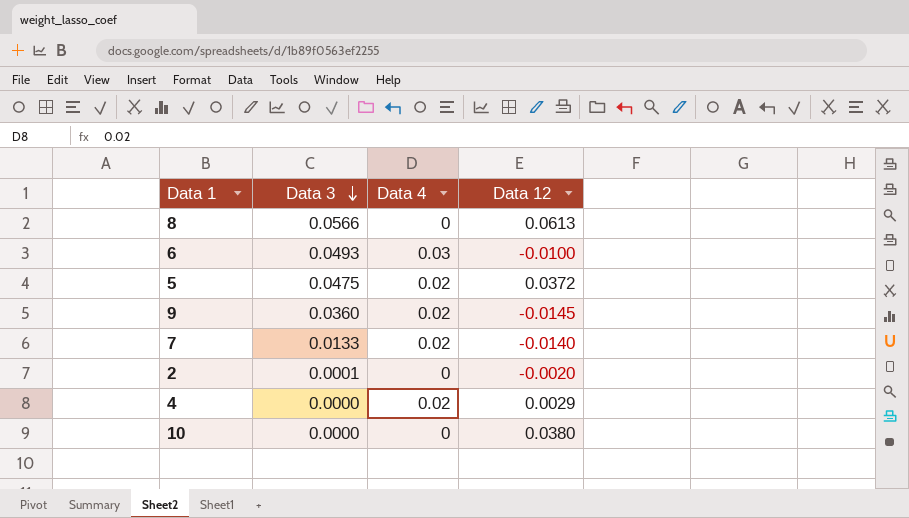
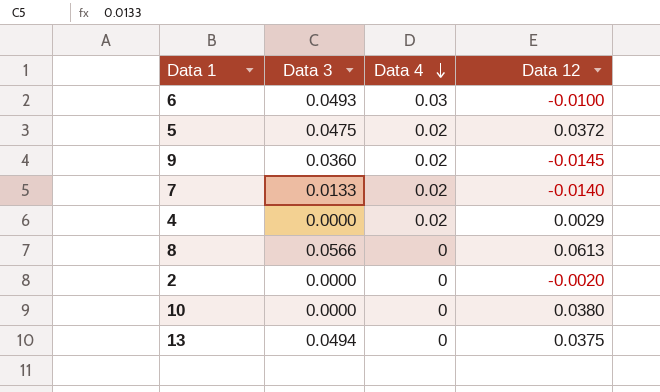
row order: Data 3 descending -> Data 4 descending
2 | Data 3: 0.0001 -> 0.0000
row 13: none -> 0.0494 | 0 | 0.0375

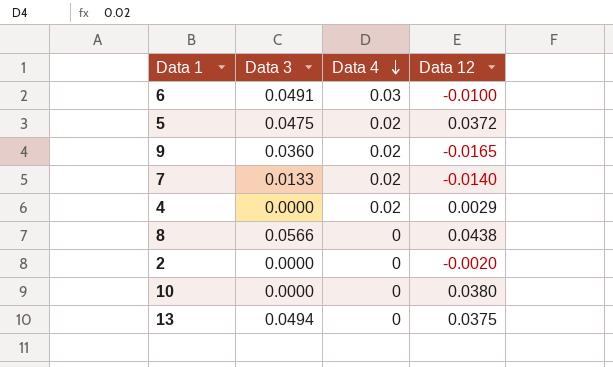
6 | Data 3: 0.0493 -> 0.0491
9 | Data 12: -0.0145 -> -0.0165
8 | Data 12: 0.0613 -> 0.0438

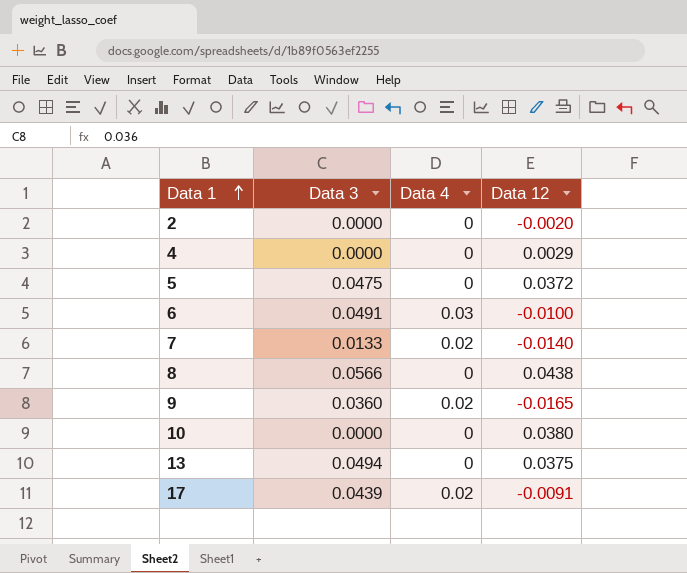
row order: Data 4 descending -> Data 1 ascending
4 | Data 4: 0.02 -> 0
5 | Data 4: 0.02 -> 0
row 17: none -> 0.0439 | 0.02 | -0.0091

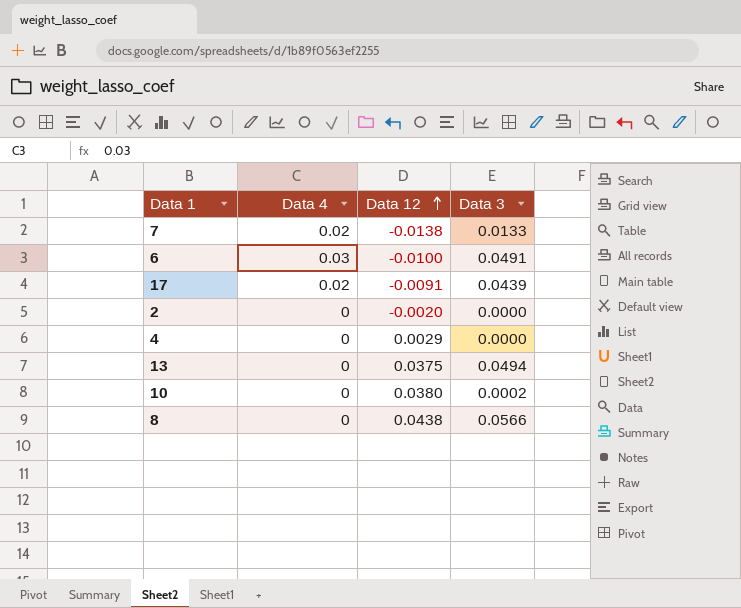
row order: Data 1 ascending -> Data 12 ascending
column Data 3 | position: 2 -> 4
row 5: 0.0475 | 0 | 0.0372 -> none
row 9: 0.0360 | 0.02 | -0.0165 -> none
7 | Data 12: -0.0140 -> -0.0138
10 | Data 3: 0.0000 -> 0.0002

